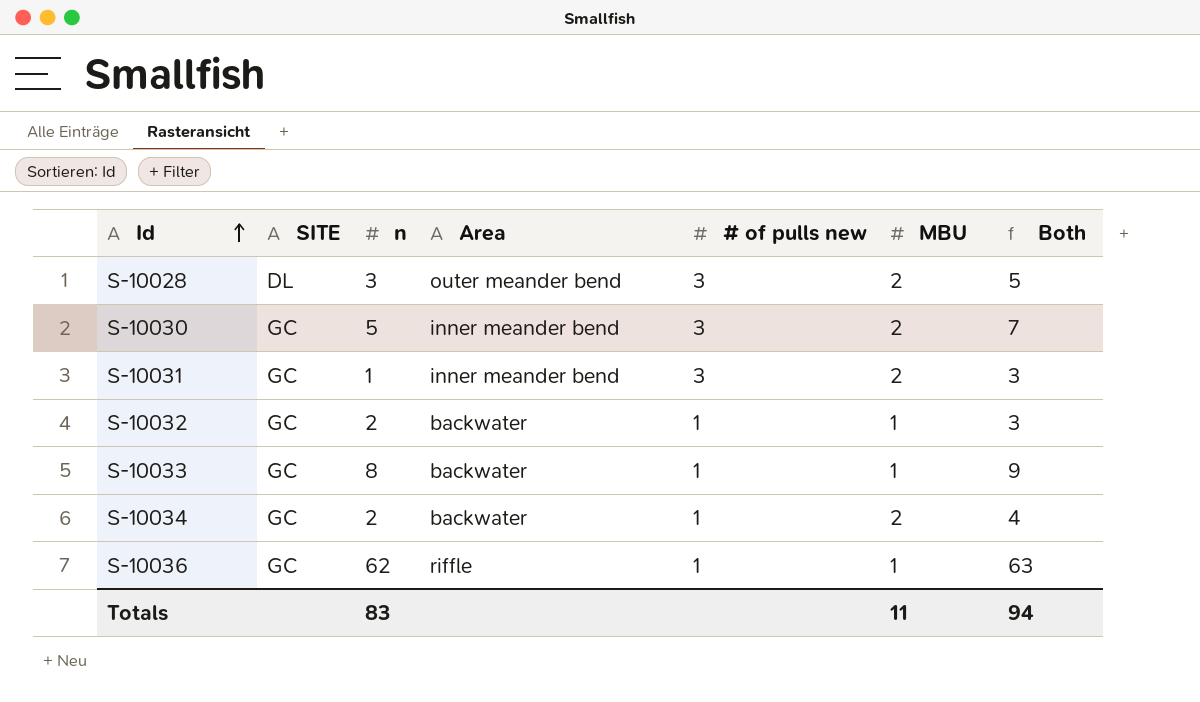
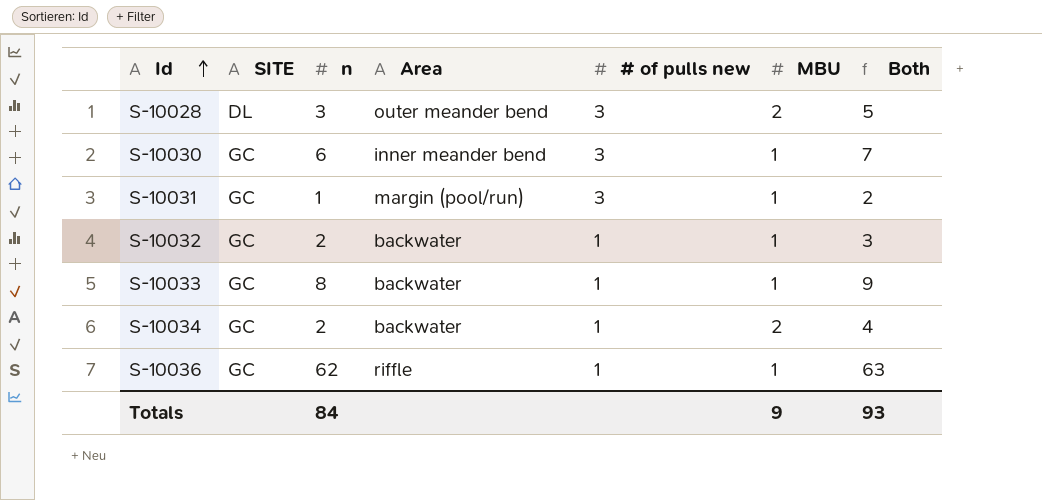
S-10030 | n: 5 -> 6
S-10030 | MBU: 2 -> 1
S-10031 | Area: inner meander bend -> margin (pool/run)
S-10031 | MBU: 2 -> 1
S-10031 | Both: 3 -> 2
Totals | n: 83 -> 84
Totals | MBU: 11 -> 9
Totals | Both: 94 -> 93

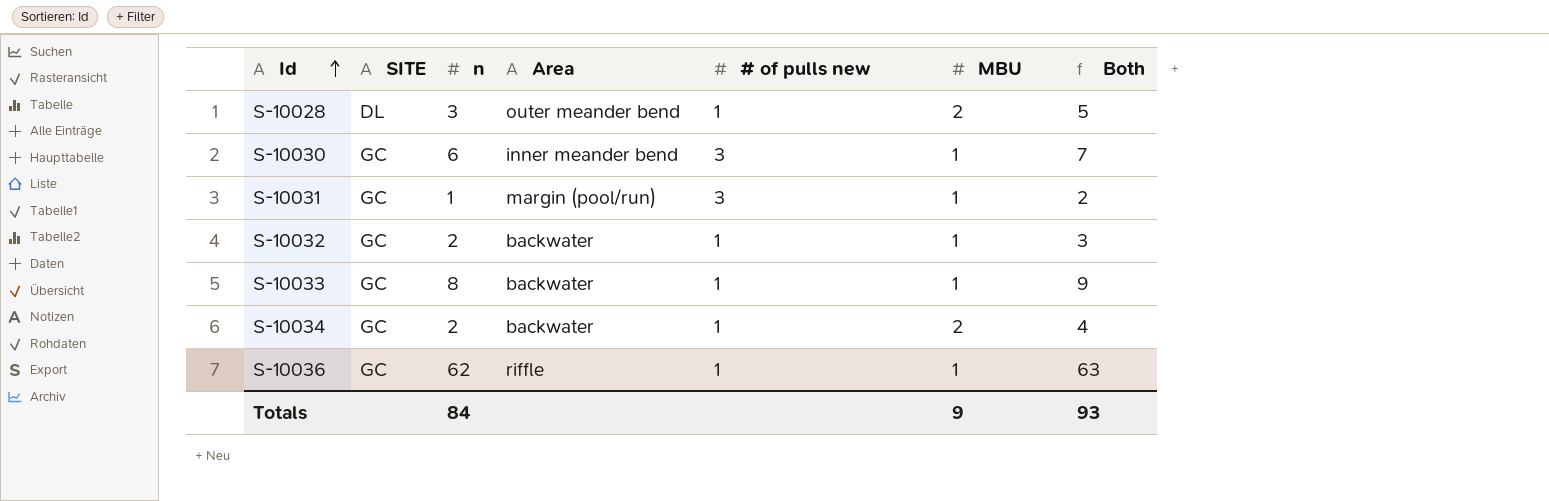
S-10028 | # of pulls new: 3 -> 1

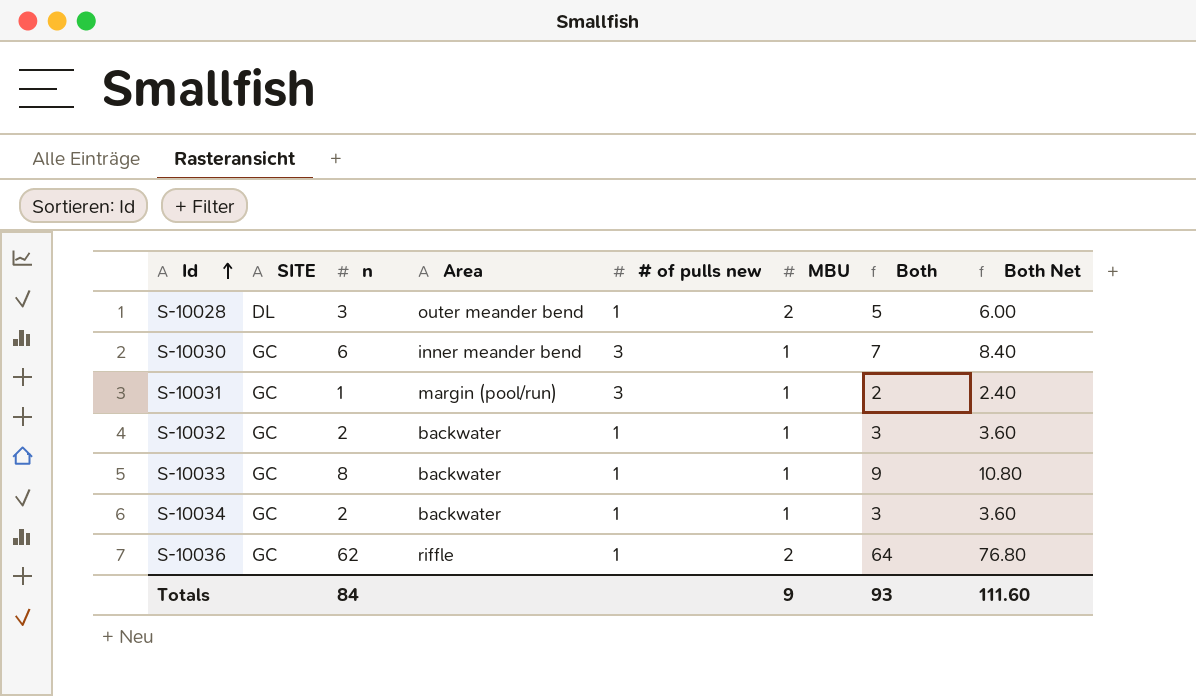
column Both Net | formula: none -> [Both] * 1.2
S-10034 | MBU: 2 -> 1
S-10034 | Both: 4 -> 3
S-10036 | MBU: 1 -> 2
S-10036 | Both: 63 -> 64

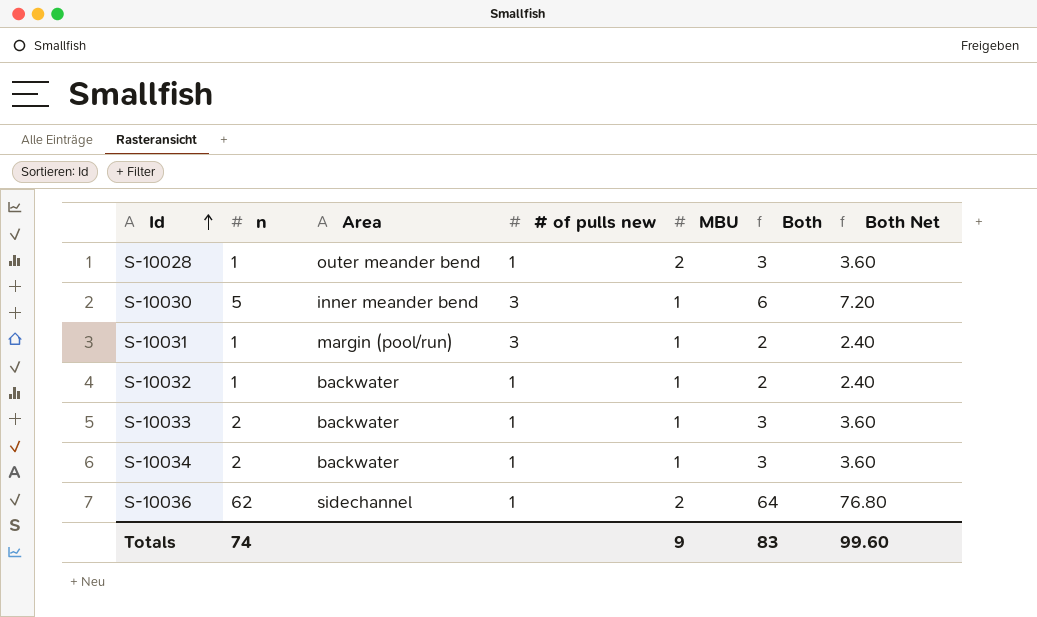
column SITE | position: 2 -> none
S-10028 | n: 3 -> 1
S-10028 | Both: 5 -> 3
S-10028 | Both Net: 6.00 -> 3.60
S-10030 | n: 6 -> 5
S-10030 | Both: 7 -> 6
S-10030 | Both Net: 8.40 -> 7.20
S-10032 | n: 2 -> 1
S-10032 | Both: 3 -> 2
S-10032 | Both Net: 3.60 -> 2.40
S-10033 | n: 8 -> 2
S-10033 | Both: 9 -> 3
S-10033 | Both Net: 10.80 -> 3.60
S-10036 | Area: riffle -> sidechannel
Totals | n: 84 -> 74
Totals | Both: 93 -> 83
Totals | Both Net: 111.60 -> 99.60

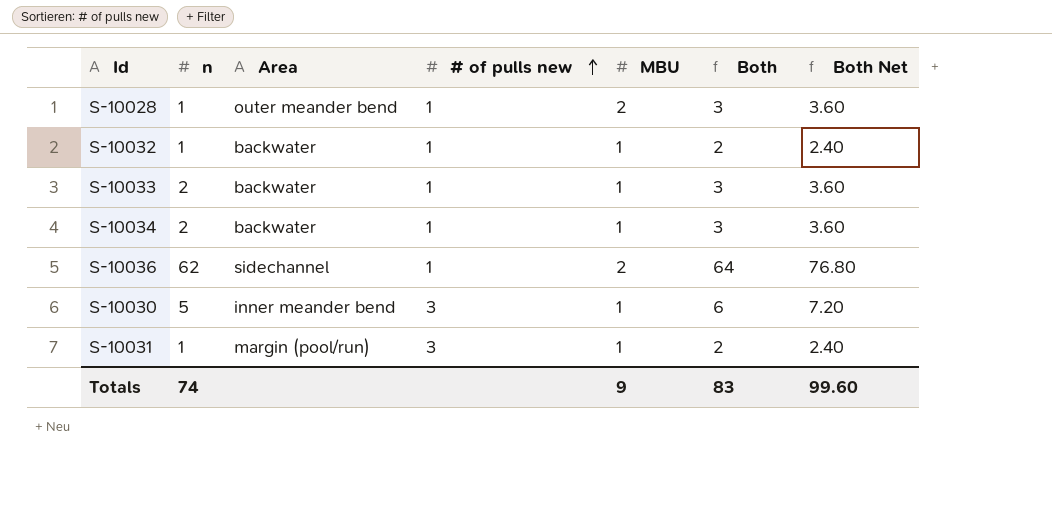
row order: Id ascending -> # of pulls new ascending

